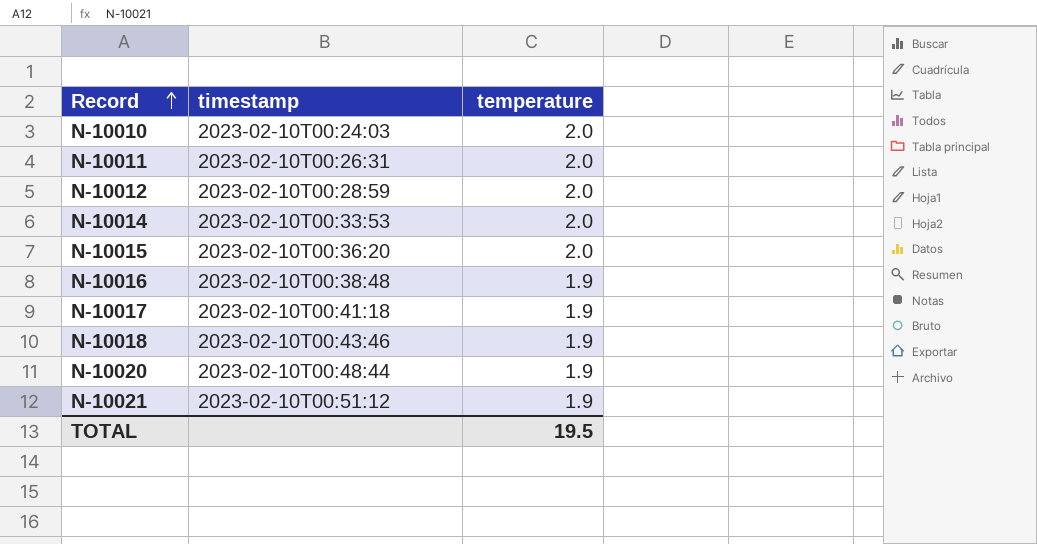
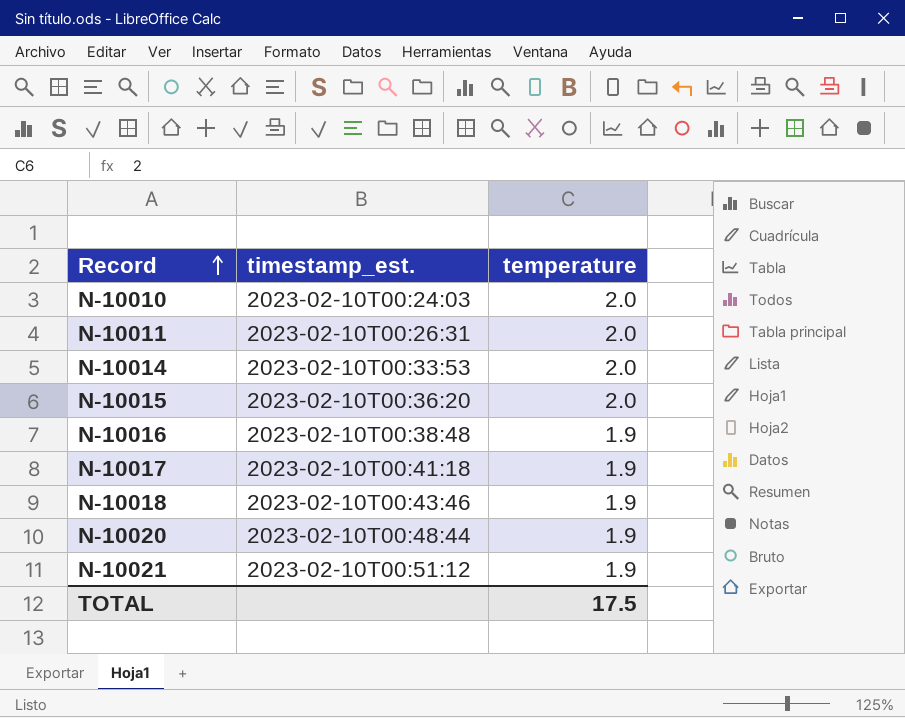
column name: timestamp -> timestamp_est.
row N-10012: 2023-02-10T00:28:59 | 2.0 -> none
TOTAL | temperature: 19.5 -> 17.5

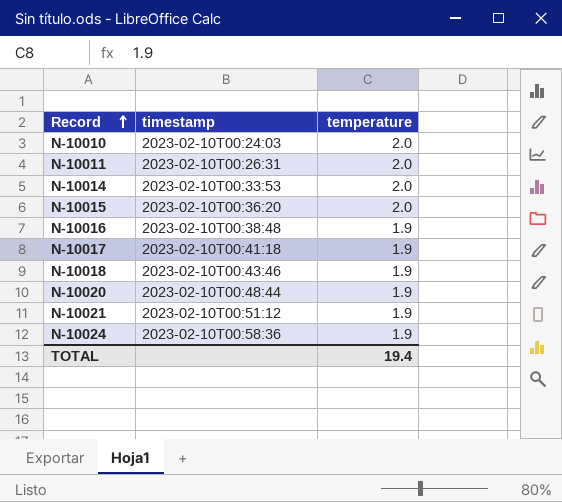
column name: timestamp_est. -> timestamp
row N-10024: none -> 2023-02-10T00:58:36 | 1.9
TOTAL | temperature: 17.5 -> 19.4

